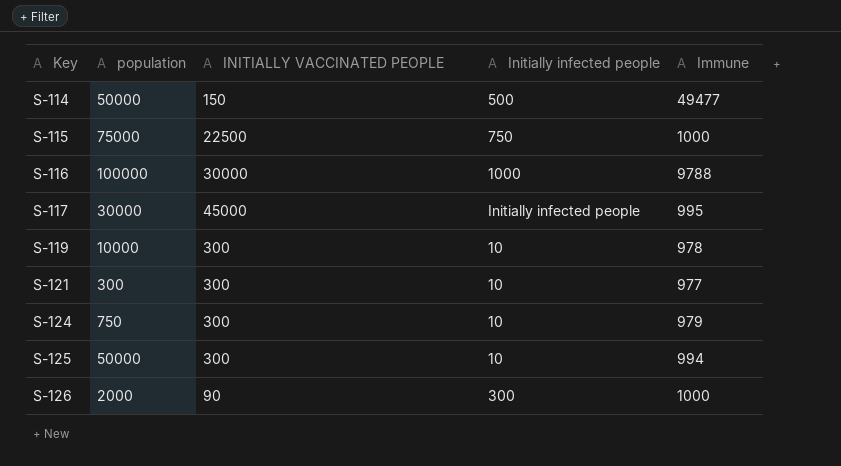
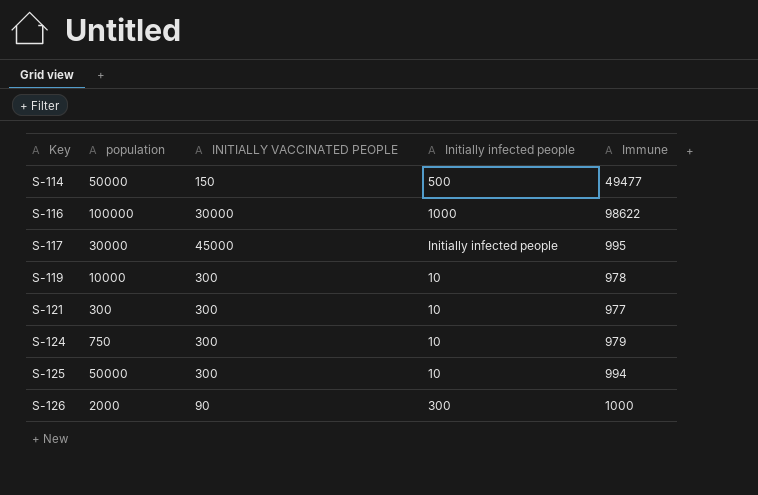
row S-115: 75000 | 22500 | 750 | 1000 -> none
S-116 | Immune: 9788 -> 98622

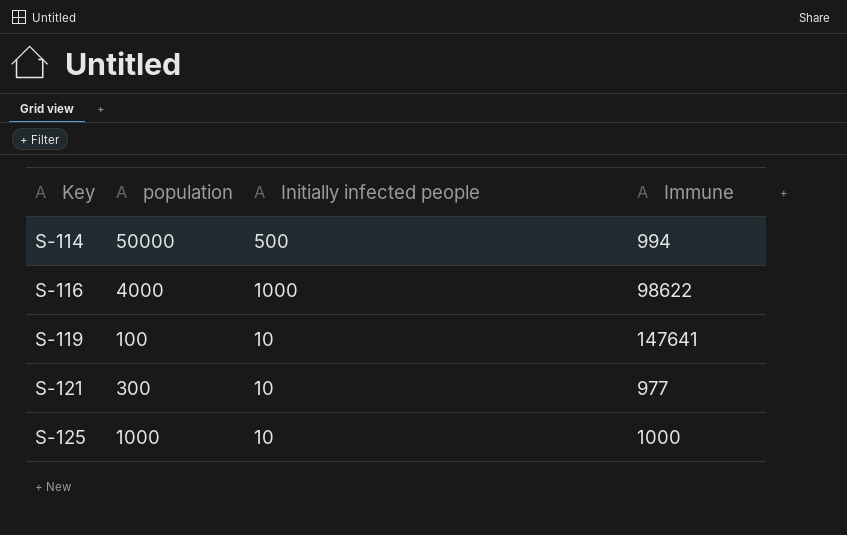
column INITIALLY VACCINATED PEOPLE | position: 3 -> none
row S-117: 30000 | 45000 | Initially infected people | 995 -> none
row S-124: 750 | 300 | 10 | 979 -> none
row S-126: 2000 | 90 | 300 | 1000 -> none
S-114 | Immune: 49477 -> 994
S-116 | population: 100000 -> 4000
S-119 | population: 10000 -> 100
S-119 | Immune: 978 -> 147641
S-125 | population: 50000 -> 1000
S-125 | Immune: 994 -> 1000

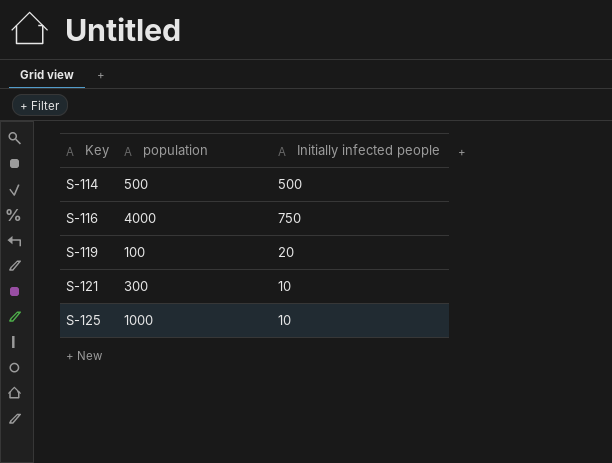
column Immune | position: 4 -> none
S-114 | population: 50000 -> 500
S-116 | Initially infected people: 1000 -> 750
S-119 | Initially infected people: 10 -> 20

